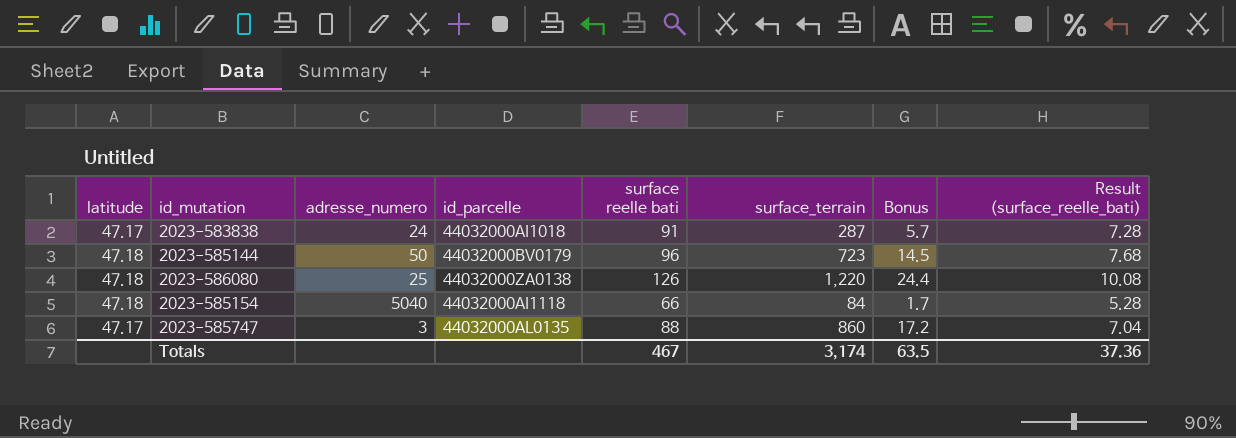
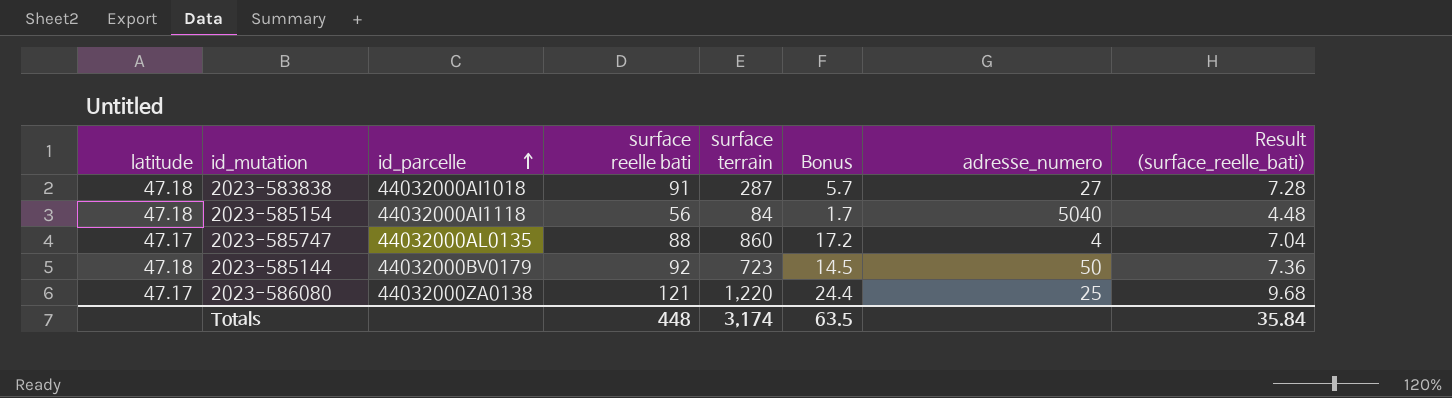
row order: none -> id_parcelle ascending
column name: surface_terrain -> surface terrain
column adresse_numero | position: 3 -> 7
2023-583838 | latitude: 47.17 -> 47.18
2023-583838 | adresse_numero: 24 -> 27
2023-585154 | surface reelle bati: 66 -> 56
2023-585154 | Result (surface_reelle_bati): 5.28 -> 4.48
2023-585747 | adresse_numero: 3 -> 4
2023-585144 | surface reelle bati: 96 -> 92
2023-585144 | Result (surface_reelle_bati): 7.68 -> 7.36
2023-586080 | latitude: 47.18 -> 47.17
2023-586080 | surface reelle bati: 126 -> 121
2023-586080 | Result (surface_reelle_bati): 10.08 -> 9.68
Totals | surface reelle bati: 467 -> 448
Totals | Result (surface_reelle_bati): 37.36 -> 35.84

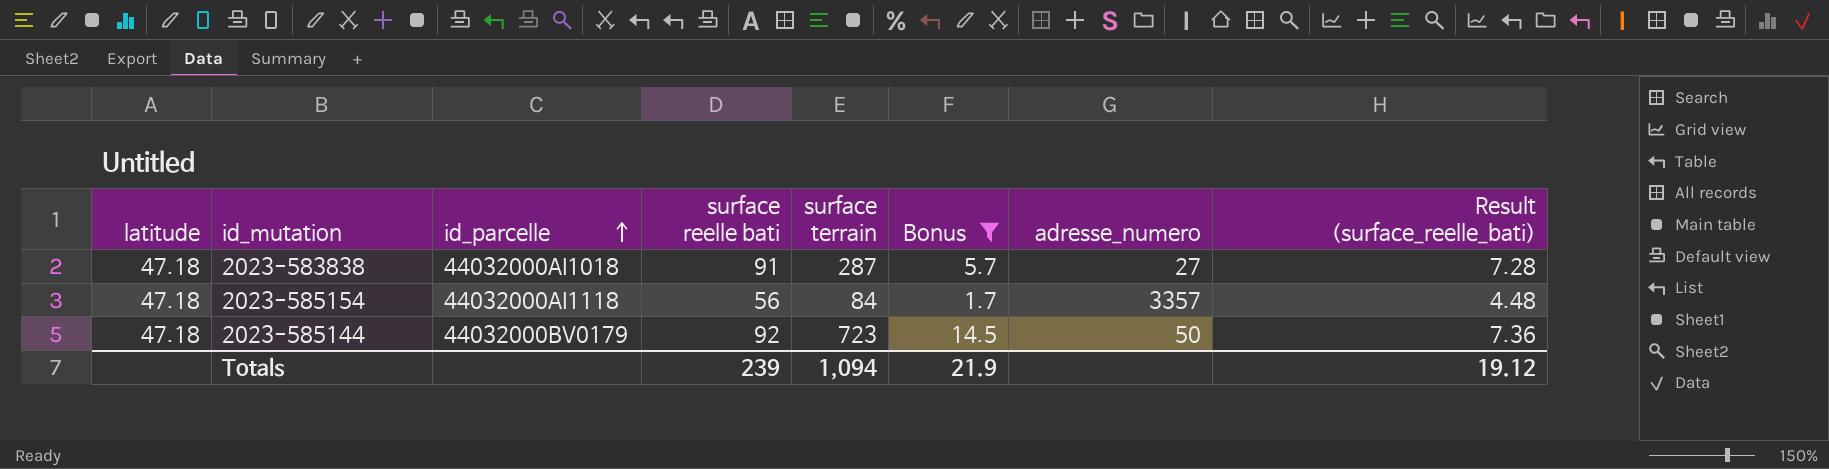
filter: none -> Bonus <= 14.5
2023-585154 | adresse_numero: 5040 -> 3357
Totals | surface reelle bati: 448 -> 239
Totals | surface terrain: 3,174 -> 1,094
Totals | Bonus: 63.5 -> 21.9
Totals | Result (surface_reelle_bati): 35.84 -> 19.12

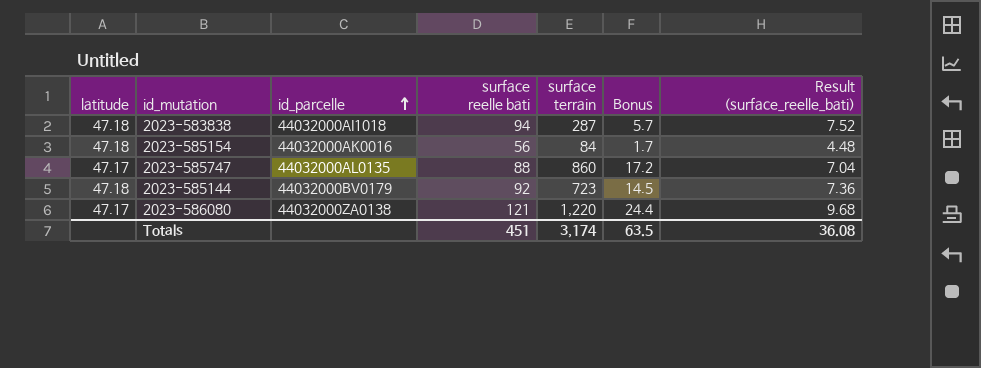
filter: Bonus <= 14.5 -> none
column adresse_numero | position: 7 -> none
2023-583838 | surface reelle bati: 91 -> 94
2023-583838 | Result (surface_reelle_bati): 7.28 -> 7.52
2023-585154 | id_parcelle: 44032000AI1118 -> 44032000AK0016
Totals | surface reelle bati: 239 -> 451
Totals | surface terrain: 1,094 -> 3,174
Totals | Bonus: 21.9 -> 63.5
Totals | Result (surface_reelle_bati): 19.12 -> 36.08

